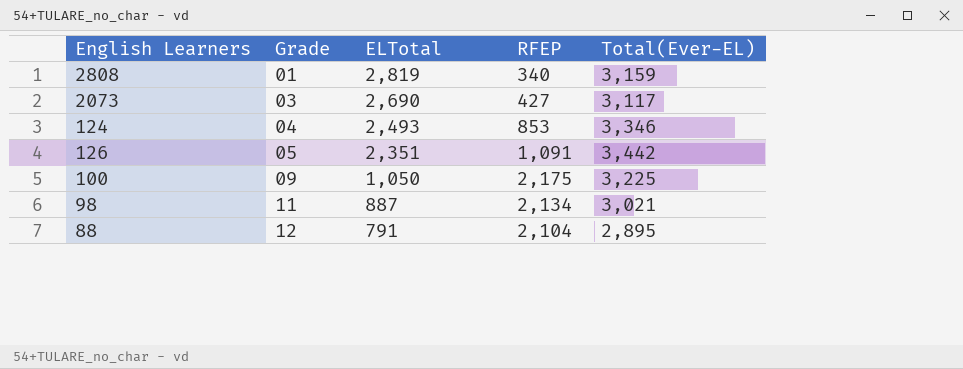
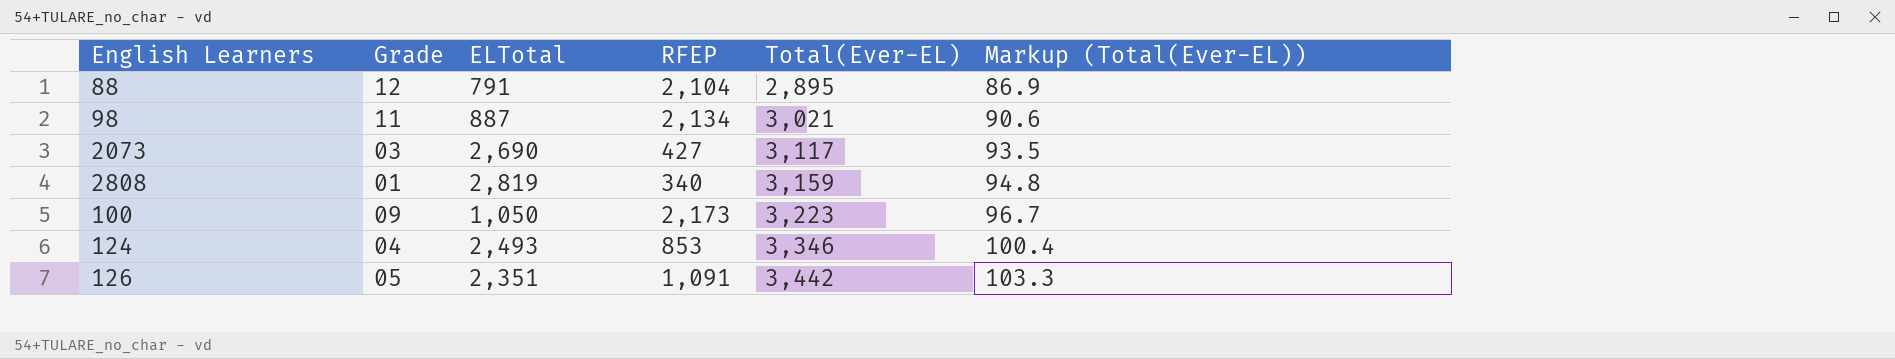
row order: Grade ascending -> Total(Ever-EL) ascending
column Markup (Total(Ever-EL)) | formula: none -> [Total(Ever-EL)] * 0.03
100 | RFEP: 2,175 -> 2,173
100 | Total(Ever-EL): 3,225 -> 3,223

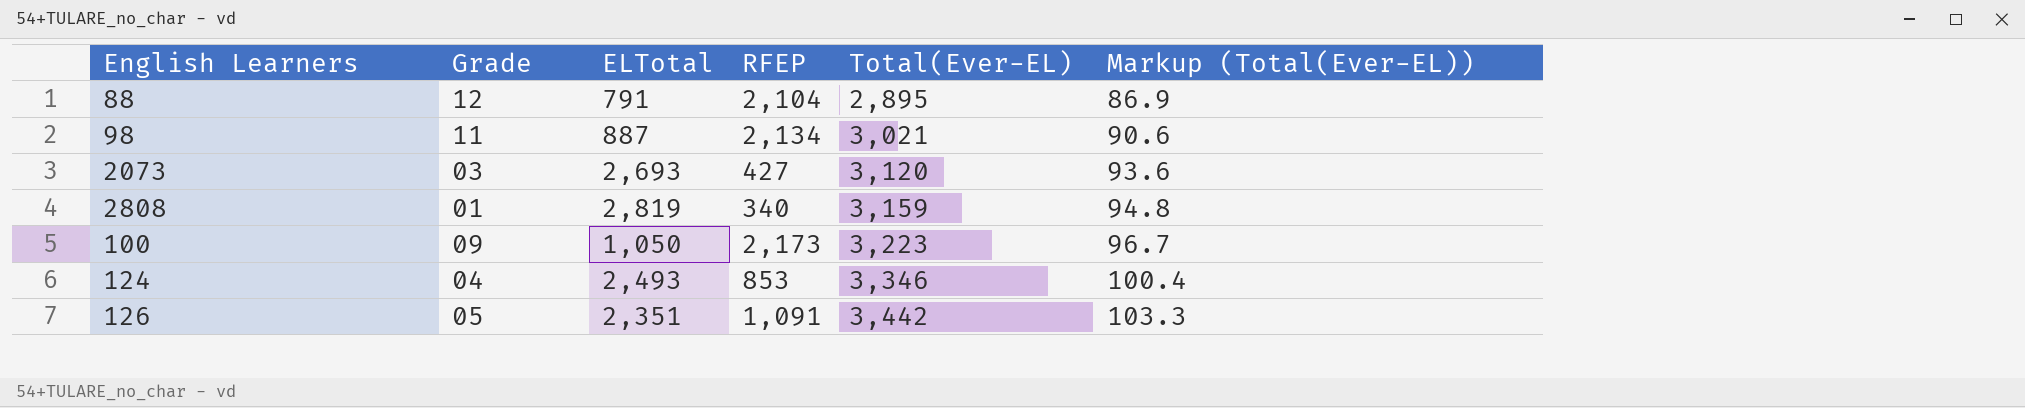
2073 | ELTotal: 2,690 -> 2,693
2073 | Total(Ever-EL): 3,117 -> 3,120
2073 | Markup (Total(Ever-EL)): 93.5 -> 93.6

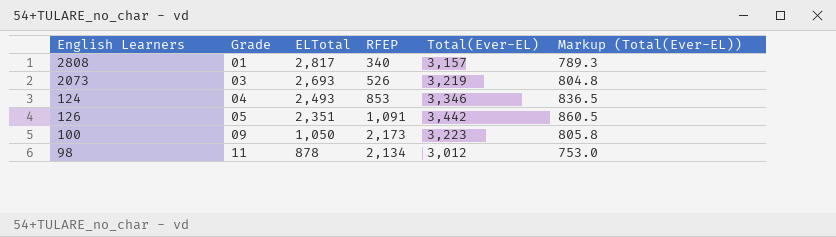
row order: Total(Ever-EL) ascending -> Grade ascending
column Markup (Total(Ever-EL)) | formula: [Total(Ever-EL)] * 0.03 -> [Total(Ever-EL)] * 0.25
row 88: 12 | 791 | 2,104 | 2,895 | 86.9 -> none
2808 | ELTotal: 2,819 -> 2,817
2808 | Total(Ever-EL): 3,159 -> 3,157
2073 | RFEP: 427 -> 526
2073 | Total(Ever-EL): 3,120 -> 3,219
98 | ELTotal: 887 -> 878
98 | Total(Ever-EL): 3,021 -> 3,012

